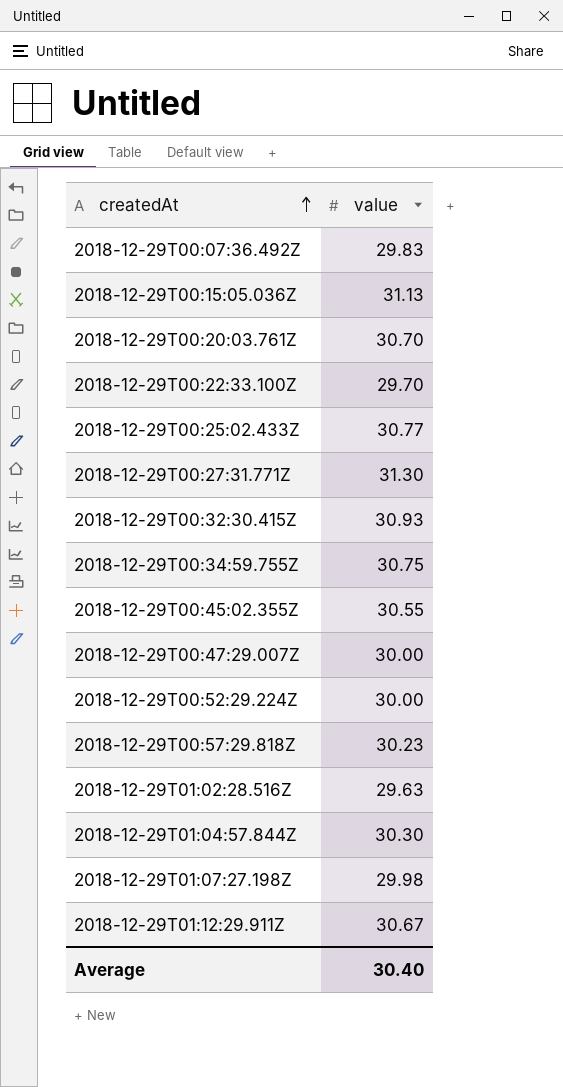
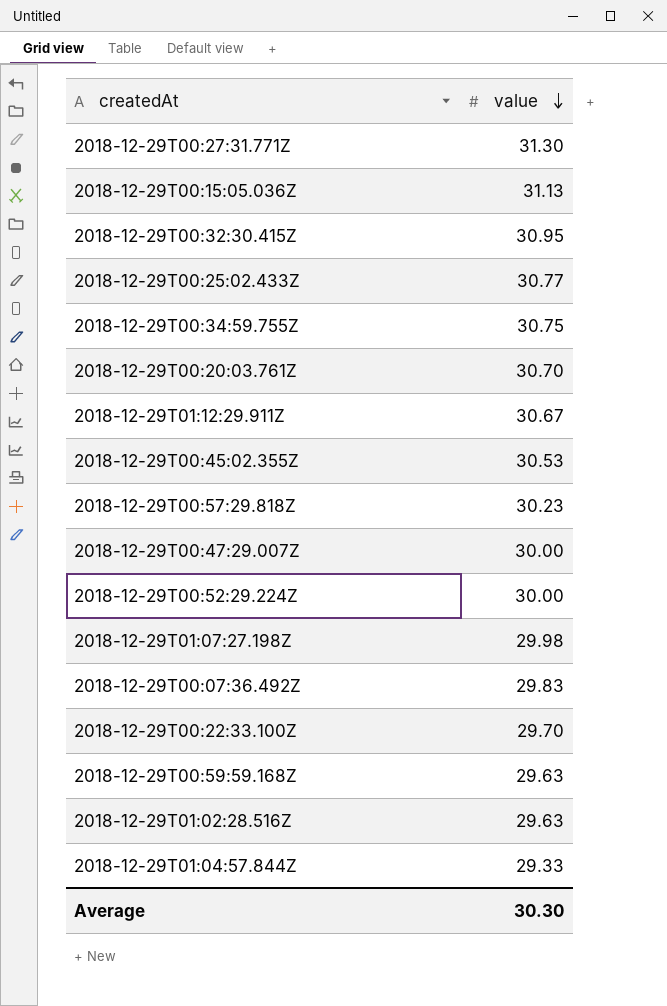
row order: createdAt ascending -> value descending
2018-12-29T00:32:30.415Z | value: 30.93 -> 30.95
2018-12-29T00:45:02.355Z | value: 30.55 -> 30.53
row 2018-12-29T00:59:59.168Z: none -> 29.63
2018-12-29T01:04:57.844Z | value: 30.30 -> 29.33
Average | value: 30.40 -> 30.30

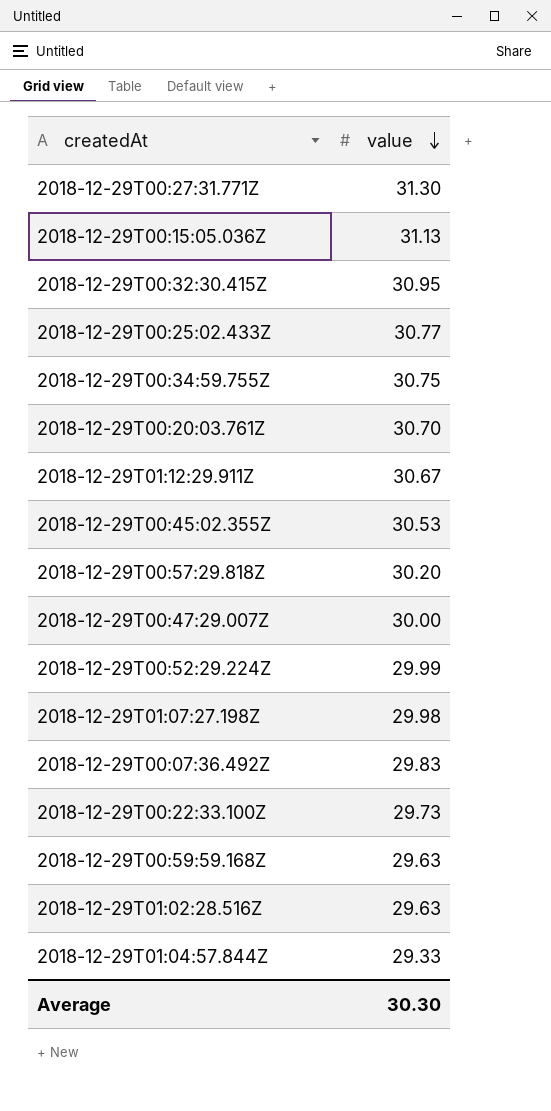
2018-12-29T00:57:29.818Z | value: 30.23 -> 30.20
2018-12-29T00:52:29.224Z | value: 30.00 -> 29.99
2018-12-29T00:22:33.100Z | value: 29.70 -> 29.73

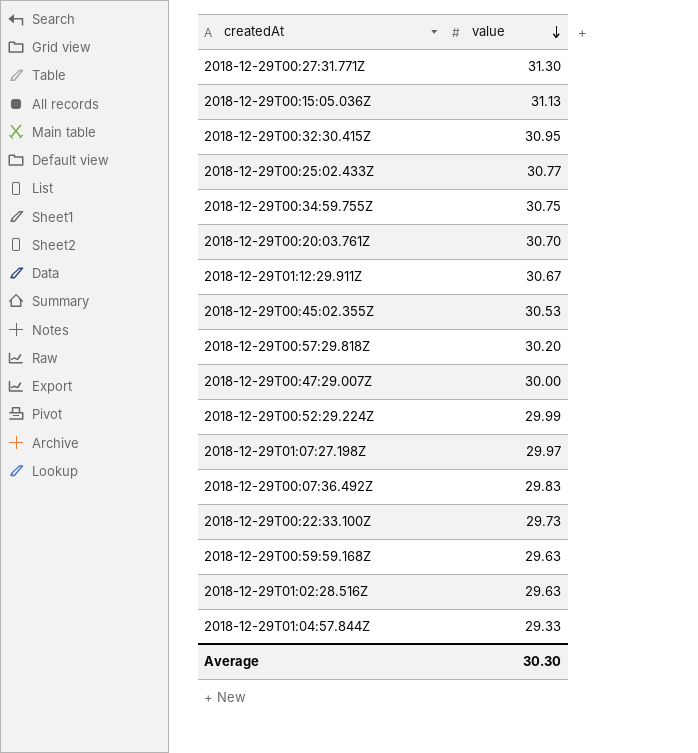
2018-12-29T01:07:27.198Z | value: 29.98 -> 29.97

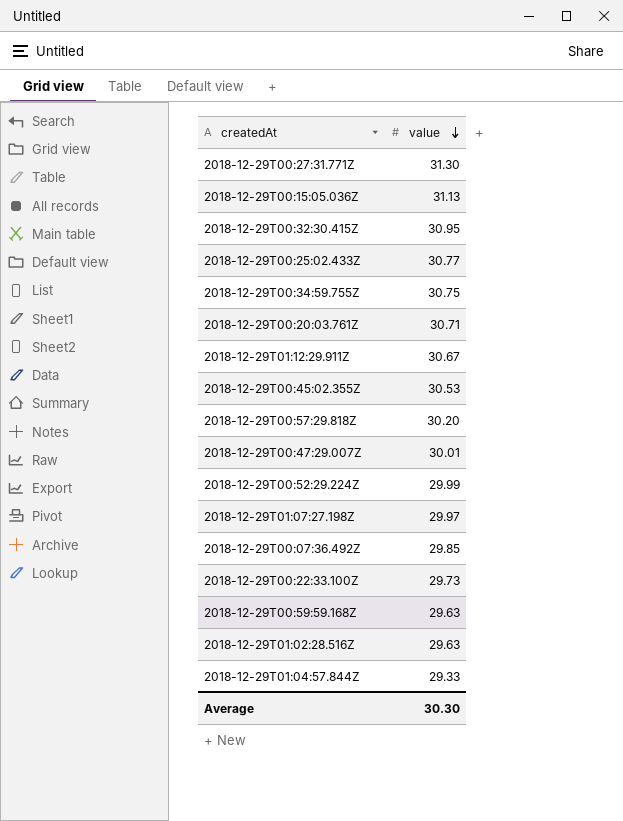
2018-12-29T00:20:03.761Z | value: 30.70 -> 30.71
2018-12-29T00:47:29.007Z | value: 30.00 -> 30.01
2018-12-29T00:07:36.492Z | value: 29.83 -> 29.85

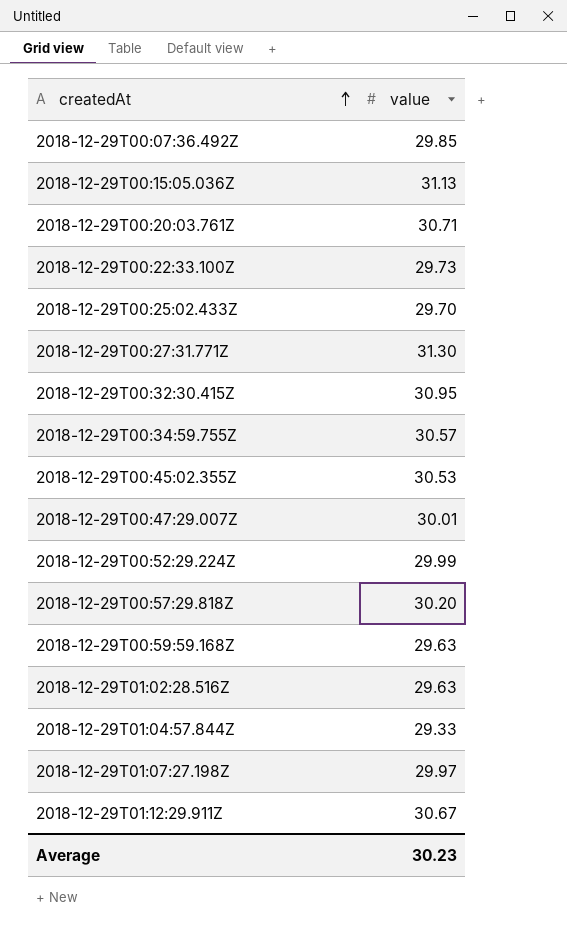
row order: value descending -> createdAt ascending
2018-12-29T00:25:02.433Z | value: 30.77 -> 29.70
2018-12-29T00:34:59.755Z | value: 30.75 -> 30.57
Average | value: 30.30 -> 30.23

